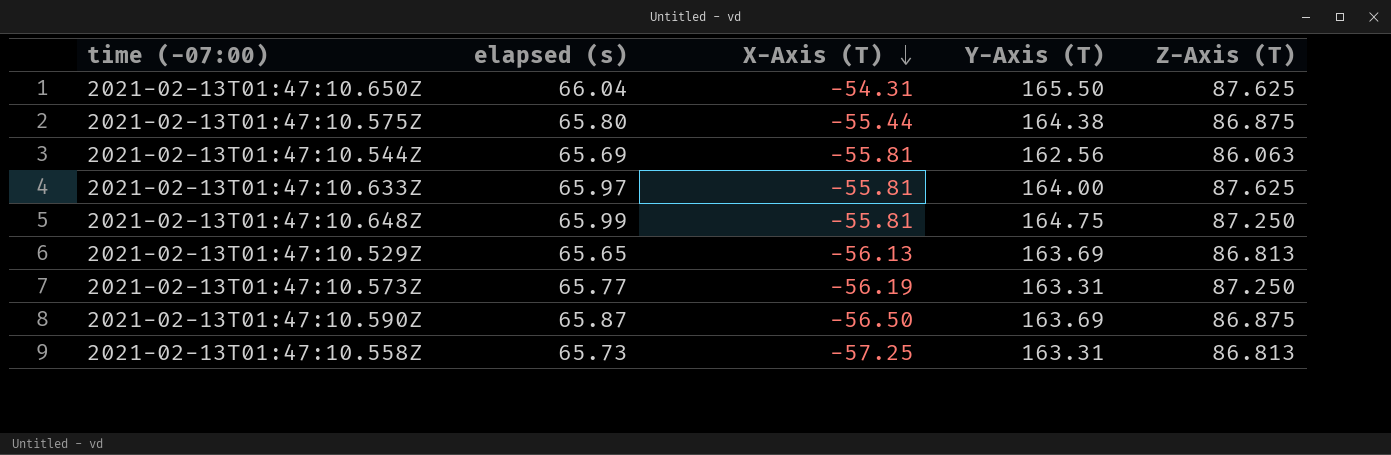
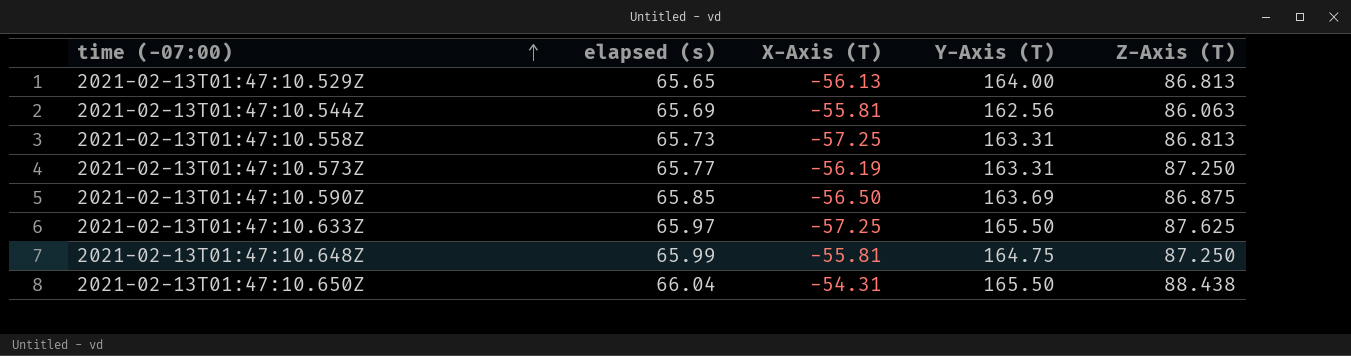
row order: X-Axis (T) descending -> time (-07:00) ascending
row 2021-02-13T01:47:10.575Z: 65.80 | -55.44 | 164.38 | 86.875 -> none
2021-02-13T01:47:10.529Z | Y-Axis (T): 163.69 -> 164.00
2021-02-13T01:47:10.590Z | elapsed (s): 65.87 -> 65.85
2021-02-13T01:47:10.633Z | X-Axis (T): -55.81 -> -57.25
2021-02-13T01:47:10.633Z | Y-Axis (T): 164.00 -> 165.50
2021-02-13T01:47:10.650Z | Z-Axis (T): 87.625 -> 88.438

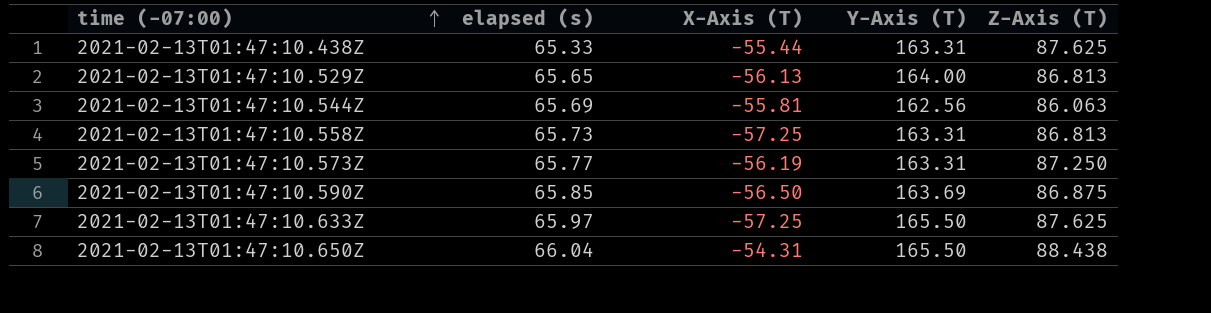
row 2021-02-13T01:47:10.648Z: 65.99 | -55.81 | 164.75 | 87.250 -> none
row 2021-02-13T01:47:10.438Z: none -> 65.33 | -55.44 | 163.31 | 87.625

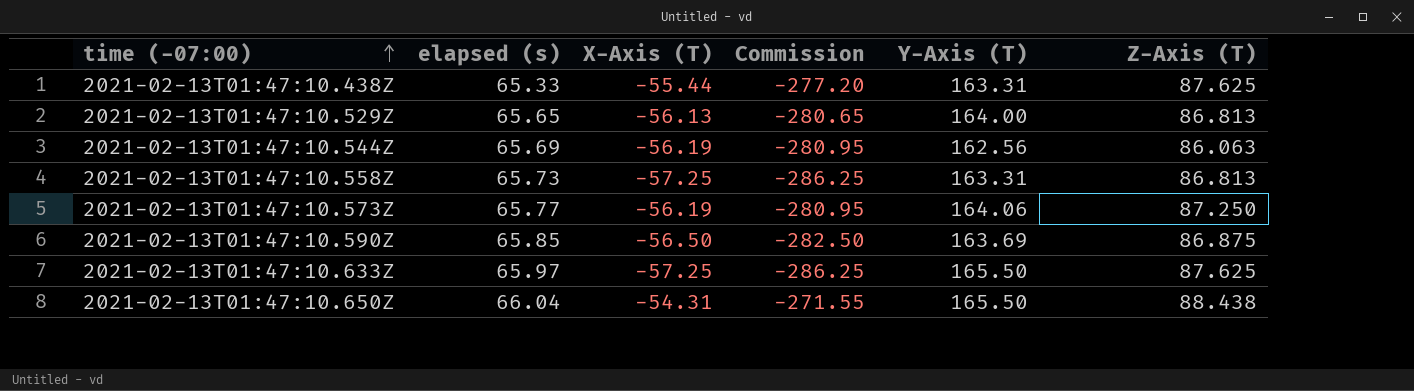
column Commission | formula: none -> [X-Axis (T)] * 5
2021-02-13T01:47:10.544Z | X-Axis (T): -55.81 -> -56.19
2021-02-13T01:47:10.573Z | Y-Axis (T): 163.31 -> 164.06

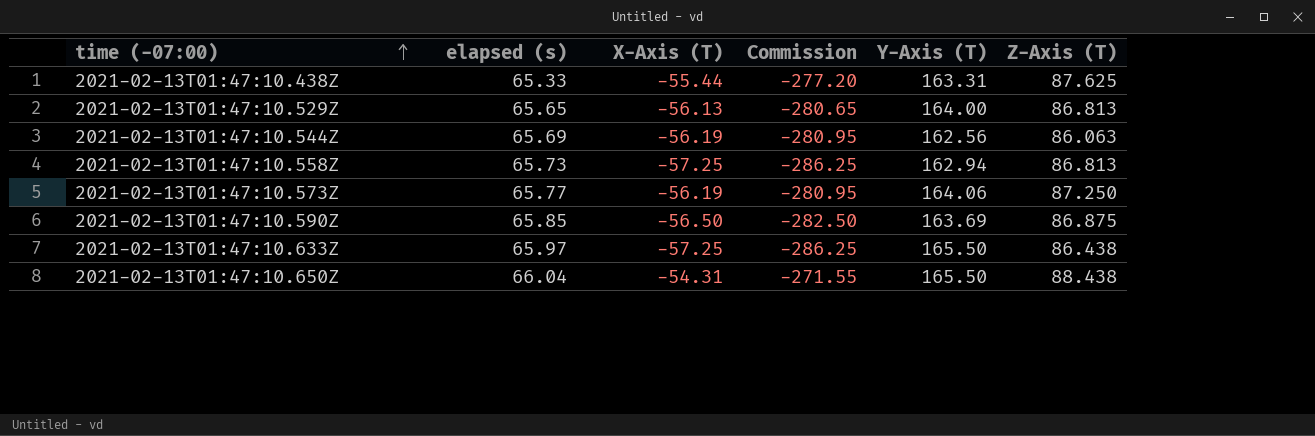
2021-02-13T01:47:10.558Z | Y-Axis (T): 163.31 -> 162.94
2021-02-13T01:47:10.633Z | Z-Axis (T): 87.625 -> 86.438

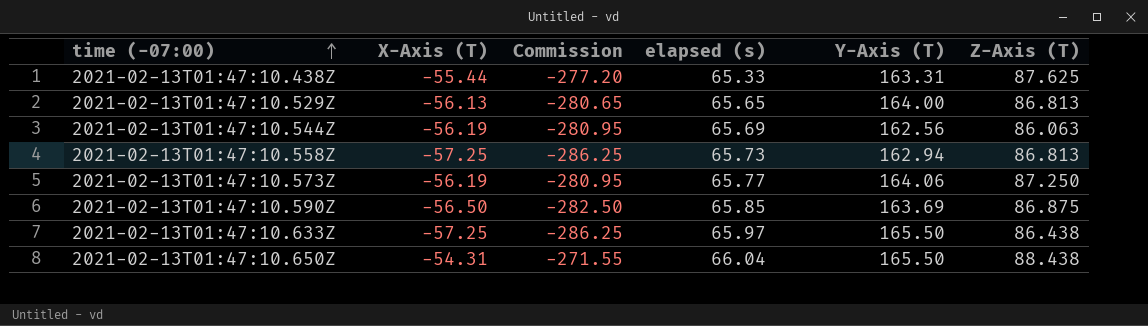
column elapsed (s) | position: 2 -> 4

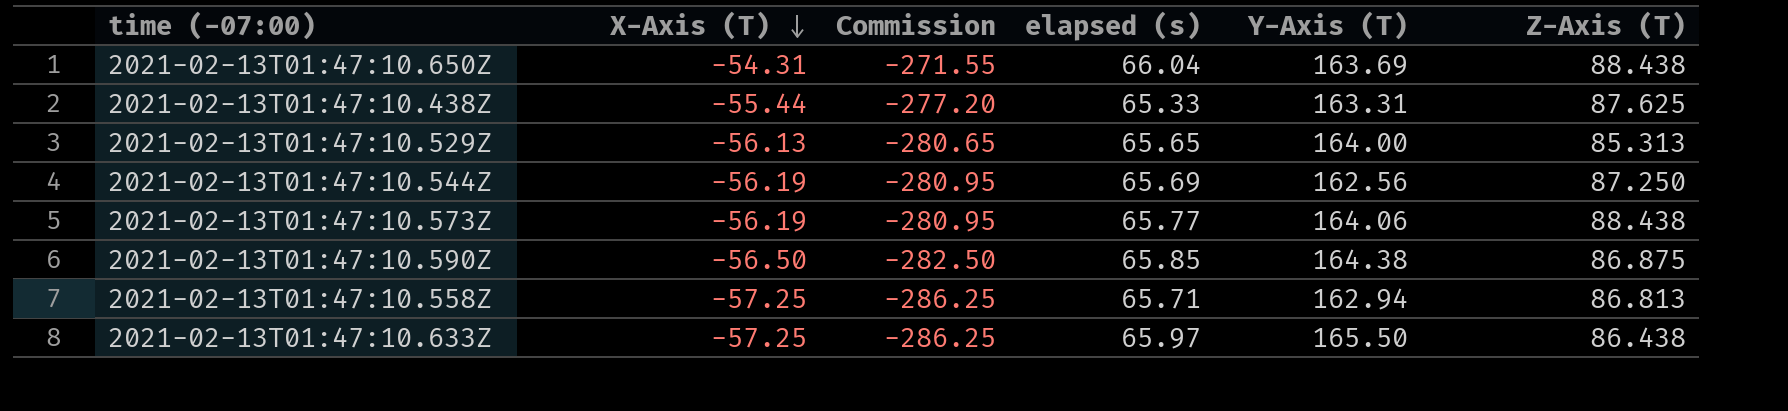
row order: time (-07:00) ascending -> X-Axis (T) descending
2021-02-13T01:47:10.650Z | Y-Axis (T): 165.50 -> 163.69
2021-02-13T01:47:10.529Z | Z-Axis (T): 86.813 -> 85.313
2021-02-13T01:47:10.544Z | Z-Axis (T): 86.063 -> 87.250
2021-02-13T01:47:10.573Z | Z-Axis (T): 87.250 -> 88.438
2021-02-13T01:47:10.590Z | Y-Axis (T): 163.69 -> 164.38
2021-02-13T01:47:10.558Z | elapsed (s): 65.73 -> 65.71

